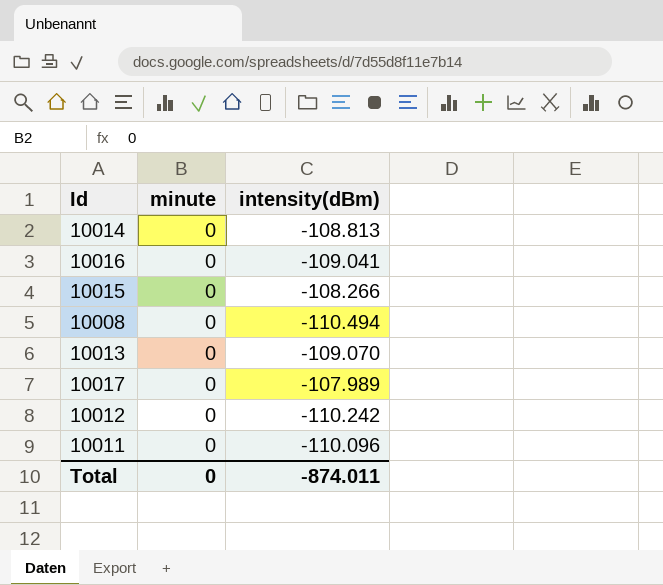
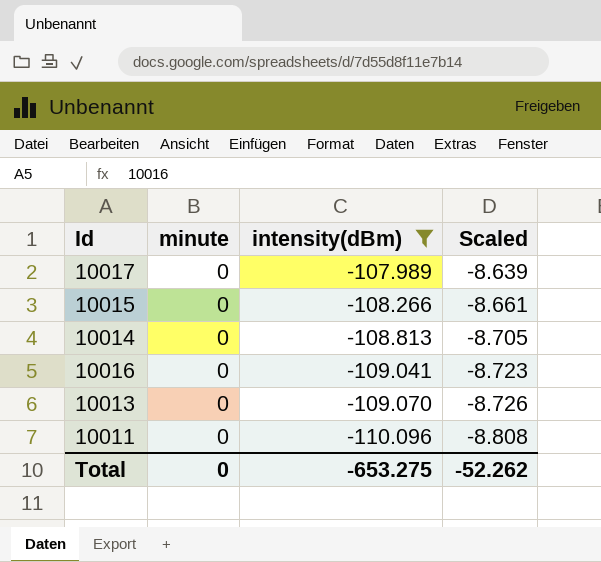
filter: none -> intensity(dBm) >= -110.096
row order: none -> intensity(dBm) descending
column Scaled | formula: none -> [intensity(dBm)] * 0.08
Total | intensity(dBm): -874.011 -> -653.275

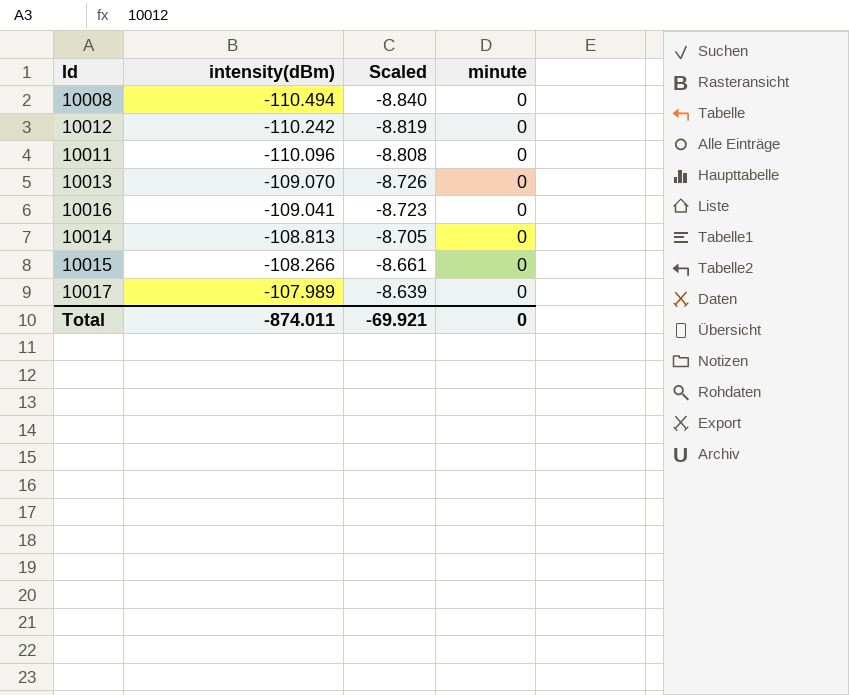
filter: intensity(dBm) >= -110.096 -> none
row order: intensity(dBm) descending -> intensity(dBm) ascending
column minute | position: 2 -> 4
Total | intensity(dBm): -653.275 -> -874.011
Total | Scaled: -52.262 -> -69.921

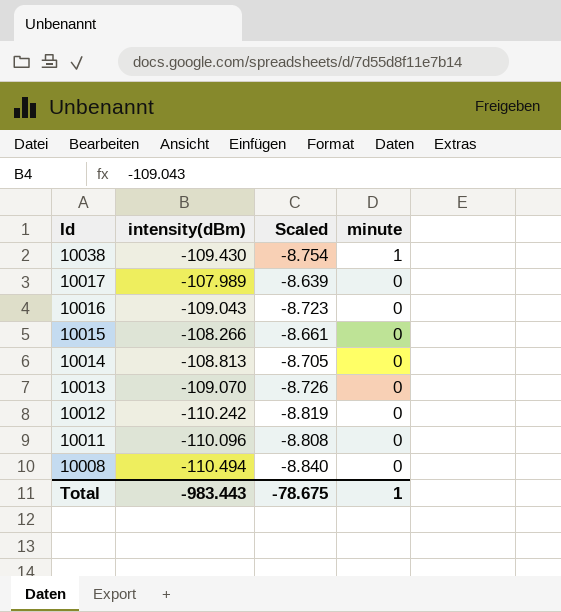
row order: intensity(dBm) ascending -> Id descending
row 10038: none -> -109.430 | -8.754 | 1
10016 | intensity(dBm): -109.041 -> -109.043
Total | intensity(dBm): -874.011 -> -983.443
Total | Scaled: -69.921 -> -78.675
Total | minute: 0 -> 1

